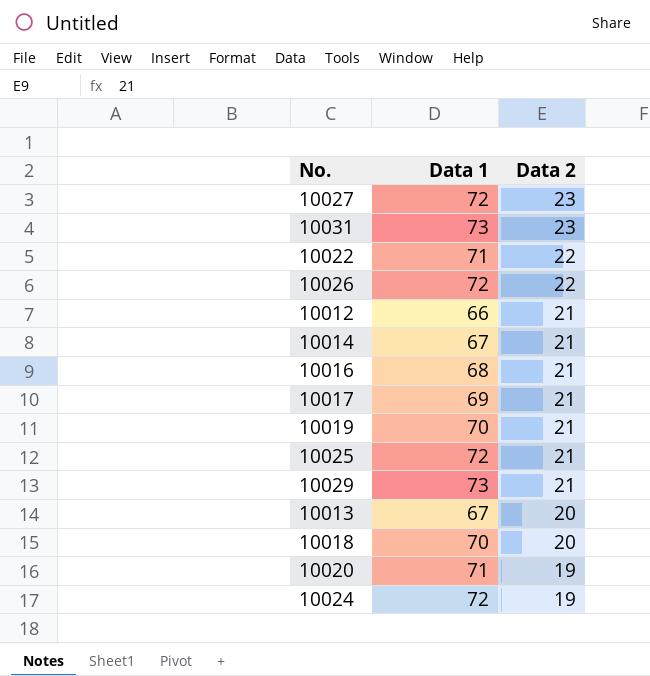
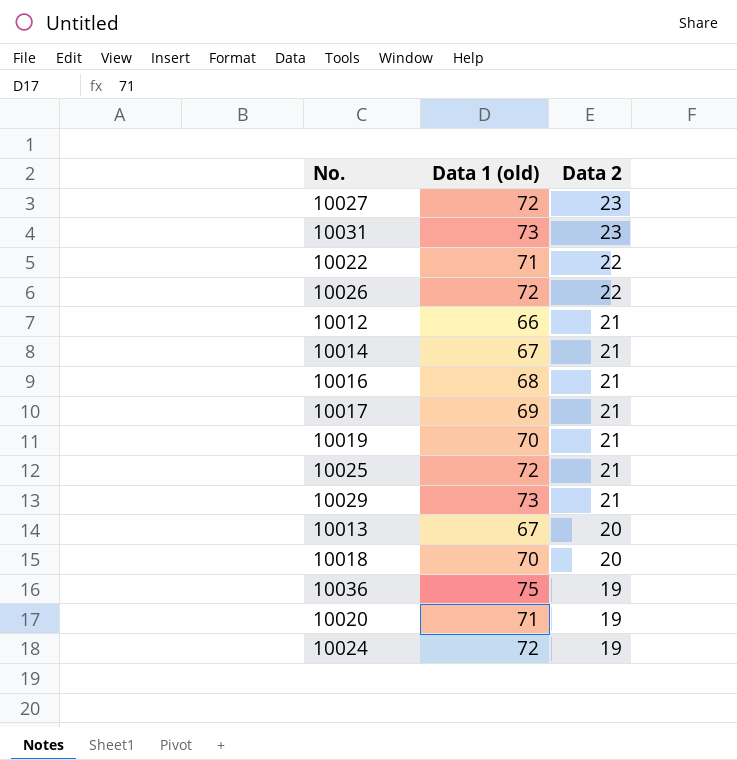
column name: Data 1 -> Data 1 (old)
row 10036: none -> 75 | 19

